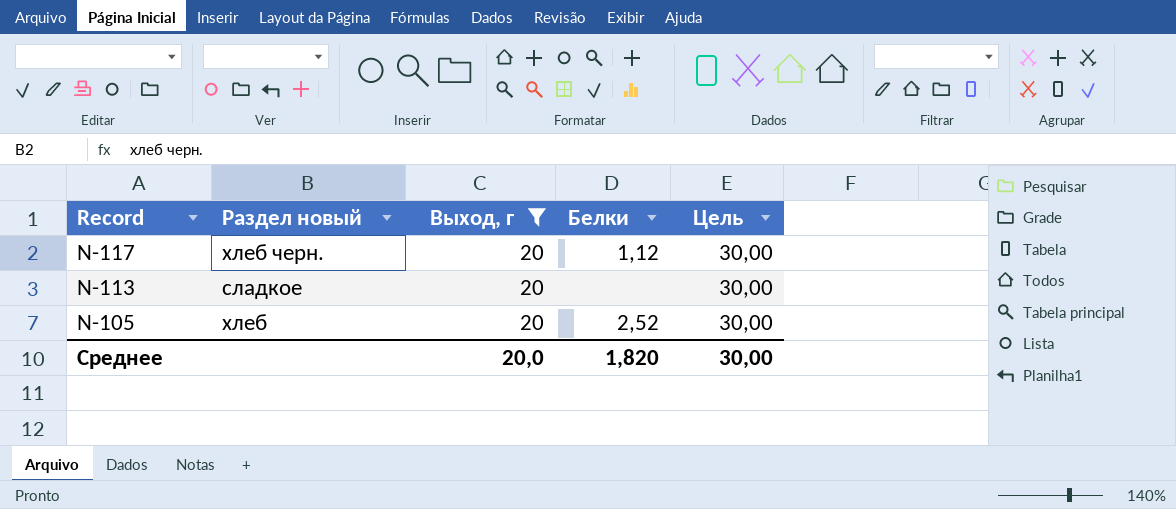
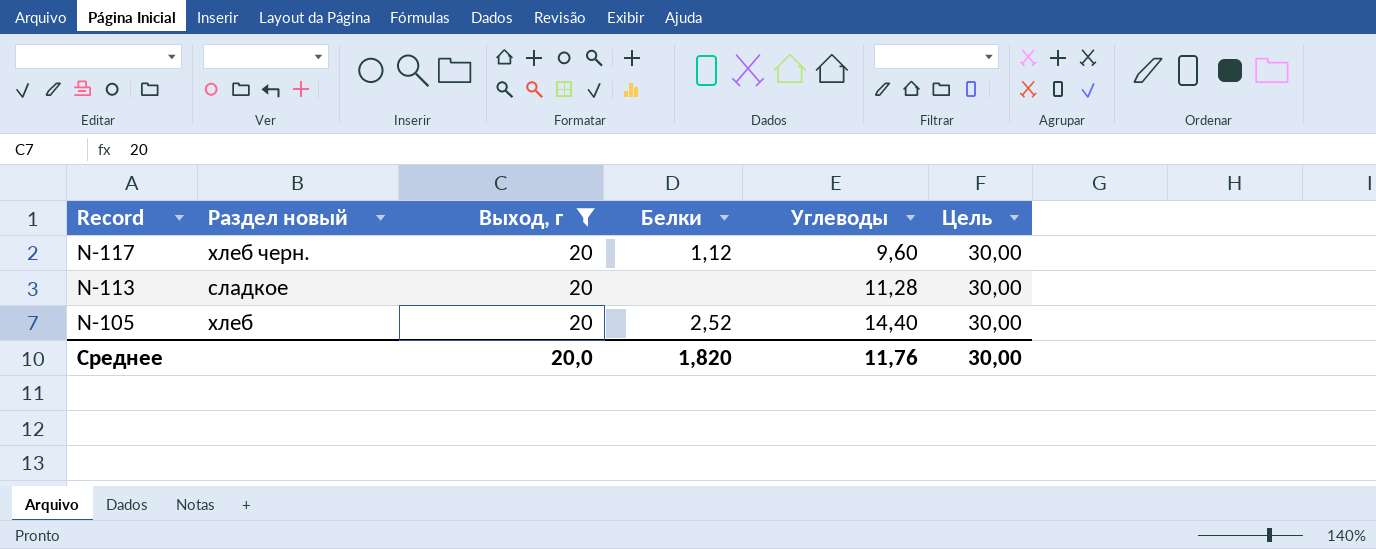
column Углеводы | position: none -> 5

